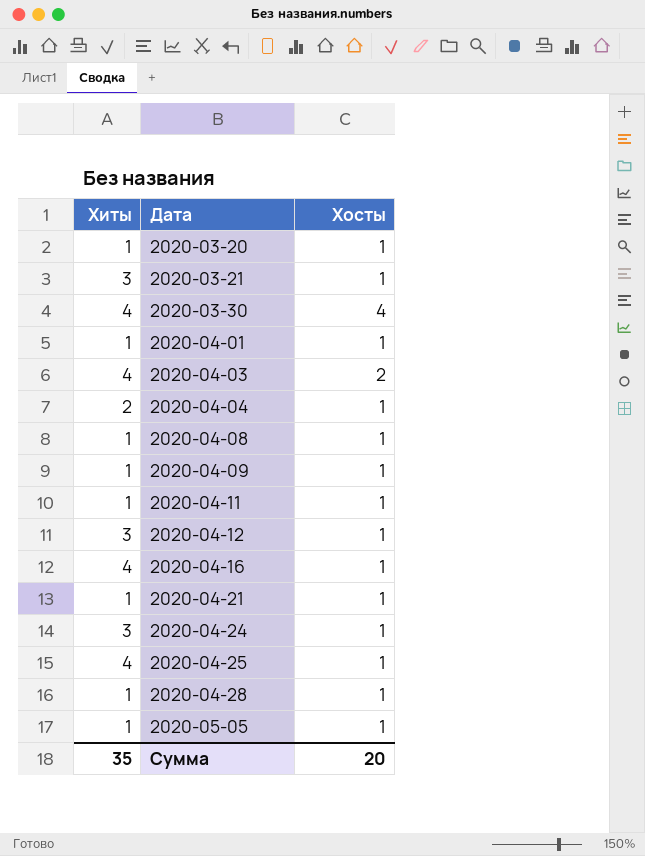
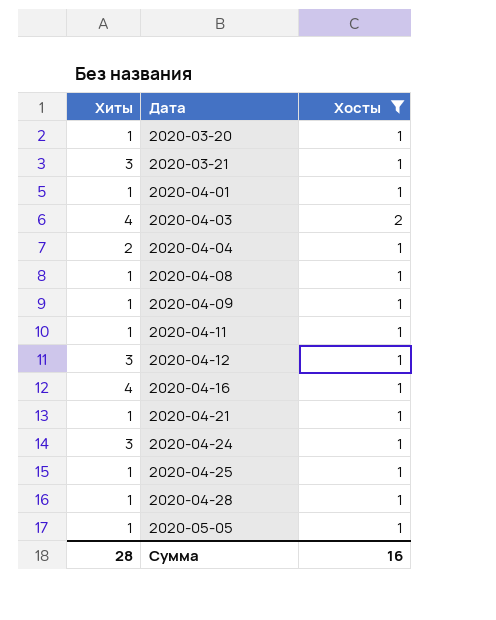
filter: none -> Хосты != 4
2020-04-25 | Хиты: 4 -> 1
Сумма | Хиты: 35 -> 28
Сумма | Хосты: 20 -> 16

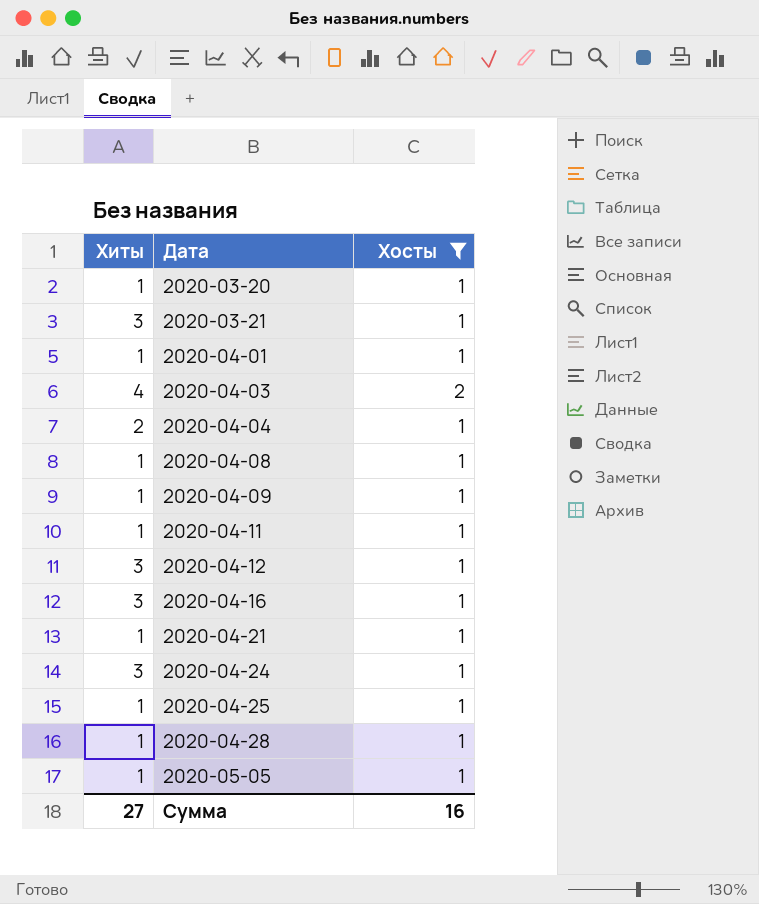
2020-04-16 | Хиты: 4 -> 3
Сумма | Хиты: 28 -> 27

